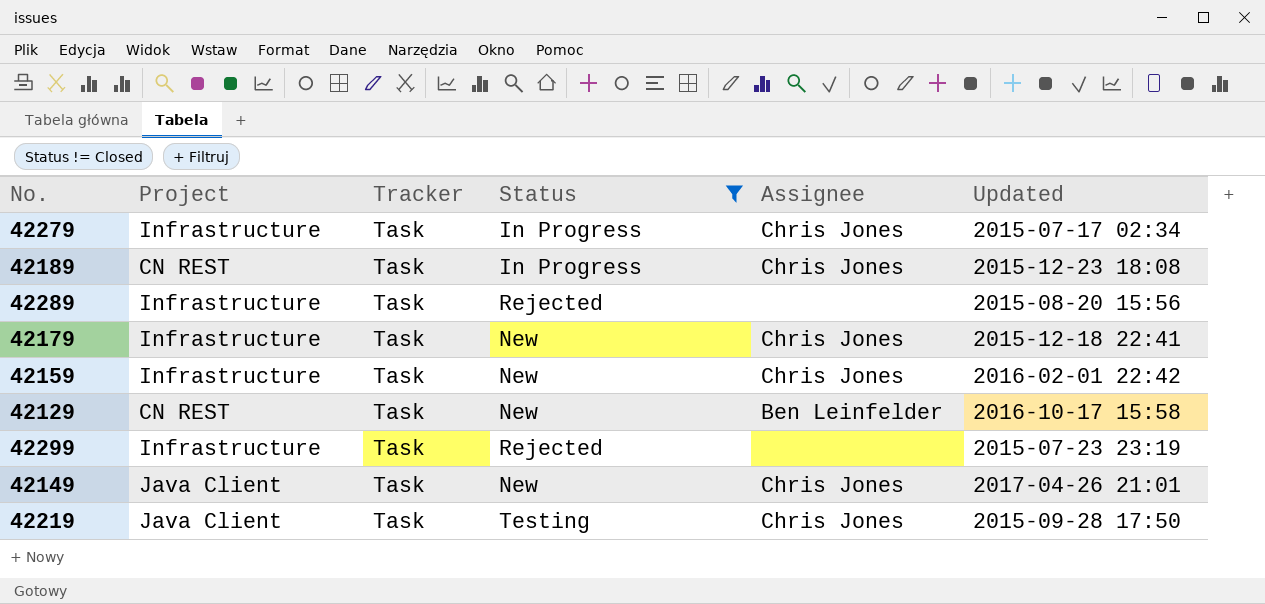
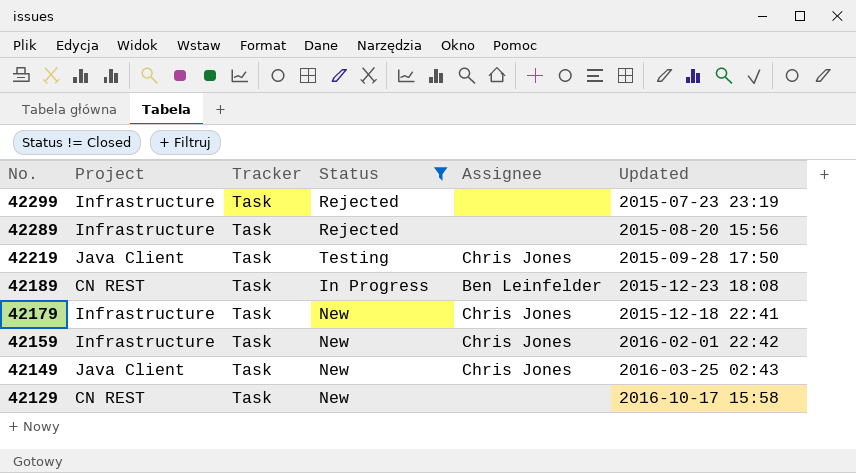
row order: none -> No. descending
row 42279: Infrastructure | Task | In Progress | Chris Jones | 2015-07-17 02:34 -> none
42189 | Assignee: Chris Jones -> Ben Leinfelder
42149 | Updated: 2017-04-26 21:01 -> 2016-03-25 02:43
42129 | Assignee: Ben Leinfelder -> none

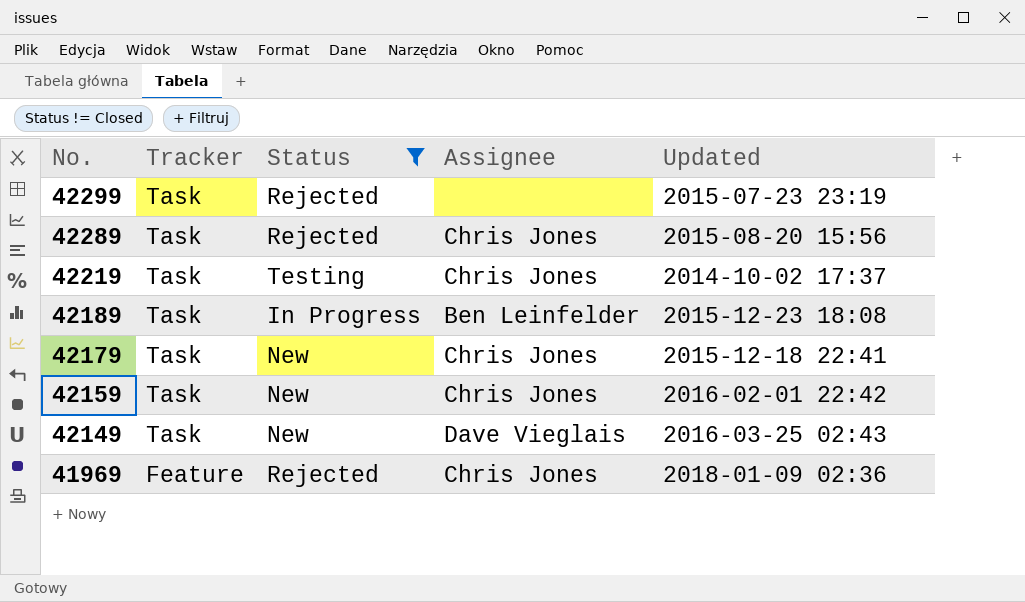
column Project | position: 2 -> none
row 42129: CN REST | Task | New | none | 2016-10-17 15:58 -> none
42289 | Assignee: none -> Chris Jones
42219 | Updated: 2015-09-28 17:50 -> 2014-10-02 17:37
42149 | Assignee: Chris Jones -> Dave Vieglais
row 41969: none -> Feature | Rejected | Chris Jones | 2018-01-09 02:36

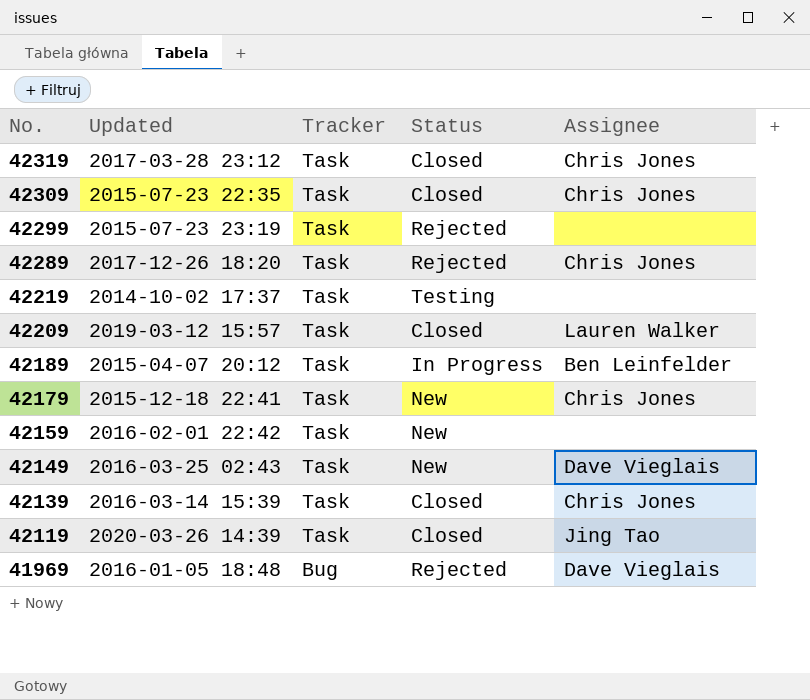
filter: Status != Closed -> none
column Updated | position: 5 -> 2
42289 | Updated: 2015-08-20 15:56 -> 2017-12-26 18:20
42219 | Assignee: Chris Jones -> none
42189 | Updated: 2015-12-23 18:08 -> 2015-04-07 20:12
42159 | Assignee: Chris Jones -> none
41969 | Updated: 2018-01-09 02:36 -> 2016-01-05 18:48
41969 | Tracker: Feature -> Bug
41969 | Assignee: Chris Jones -> Dave Vieglais

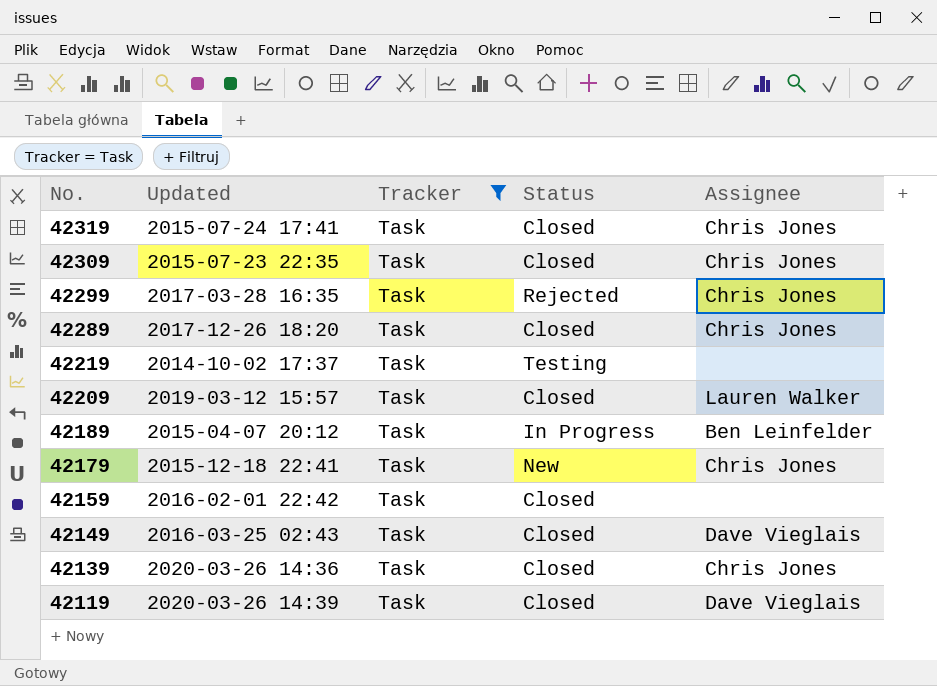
filter: none -> Tracker = Task
42319 | Updated: 2017-03-28 23:12 -> 2015-07-24 17:41
42299 | Updated: 2015-07-23 23:19 -> 2017-03-28 16:35
42299 | Assignee: none -> Chris Jones
42289 | Status: Rejected -> Closed
42159 | Status: New -> Closed
42149 | Status: New -> Closed
42139 | Updated: 2016-03-14 15:39 -> 2020-03-26 14:36
42119 | Assignee: Jing Tao -> Dave Vieglais

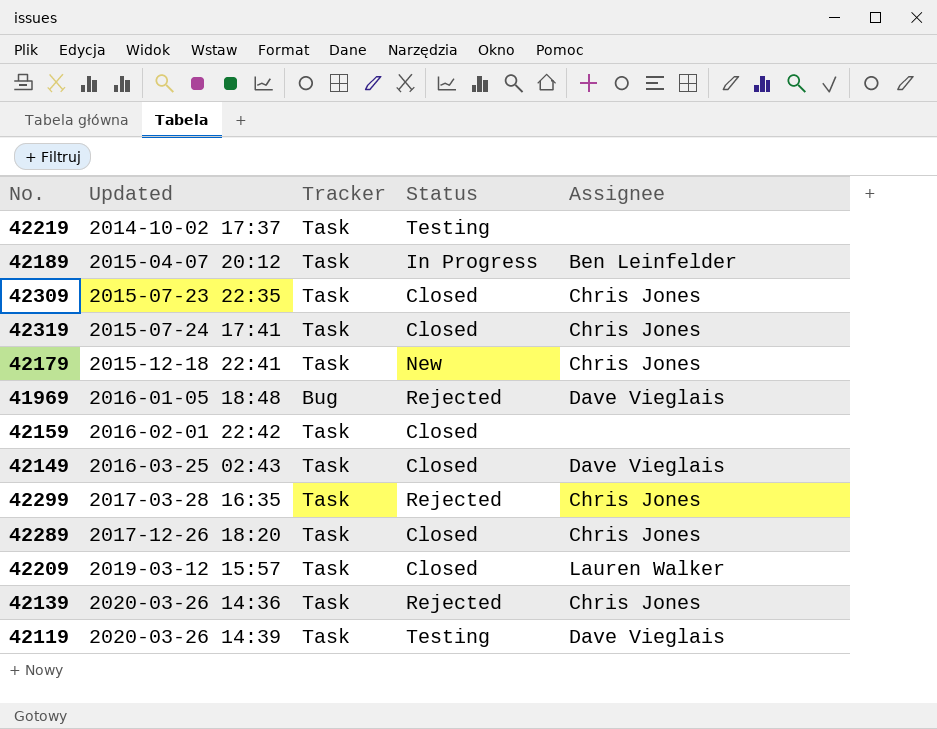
filter: Tracker = Task -> none
row order: No. descending -> Updated ascending
42139 | Status: Closed -> Rejected
42119 | Status: Closed -> Testing

